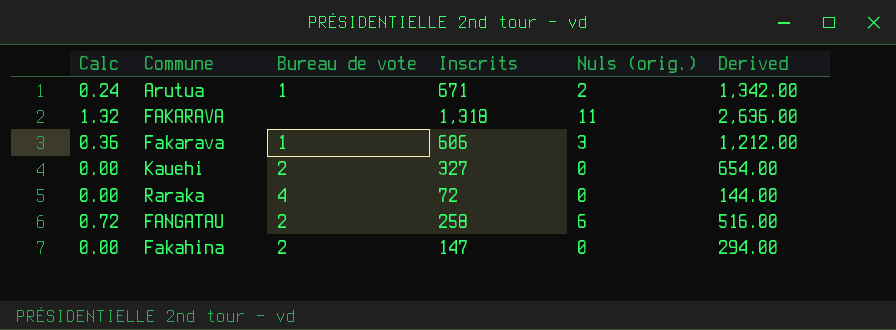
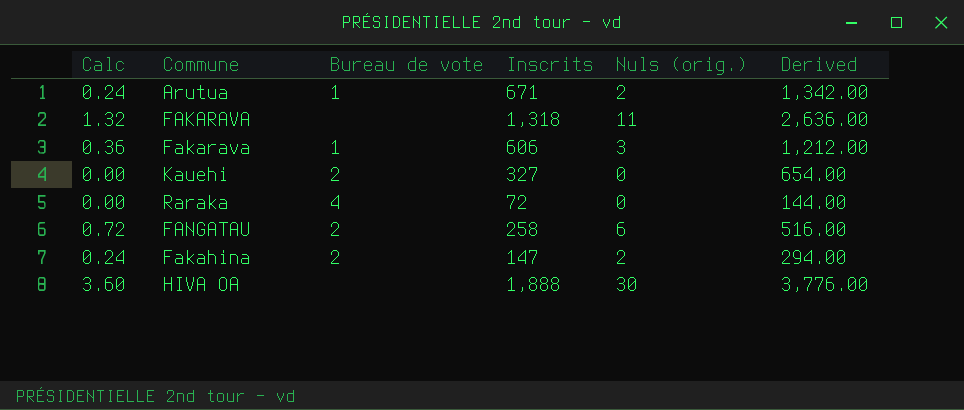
Fakahina | Calc: 0.00 -> 0.24
Fakahina | Nuls (orig.): 0 -> 2
row HIVA OA: none -> 3.60 | none | 1,888 | 30 | 3,776.00

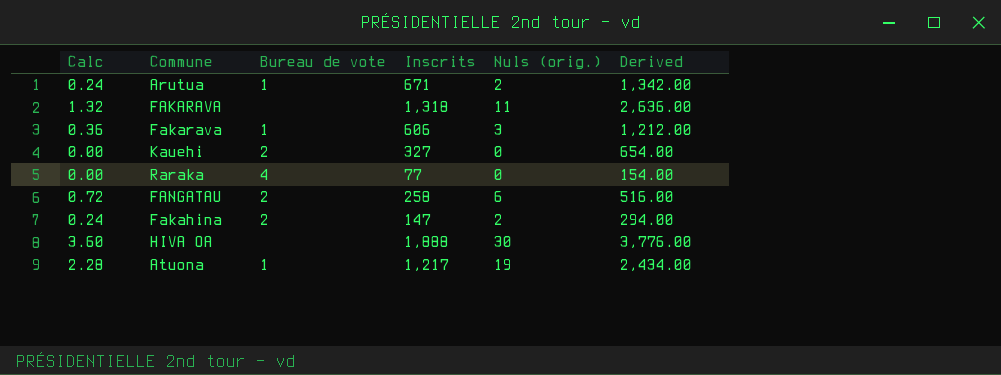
Raraka | Inscrits: 72 -> 77
Raraka | Derived: 144.00 -> 154.00
row Atuona: none -> 2.28 | 1 | 1,217 | 19 | 2,434.00

